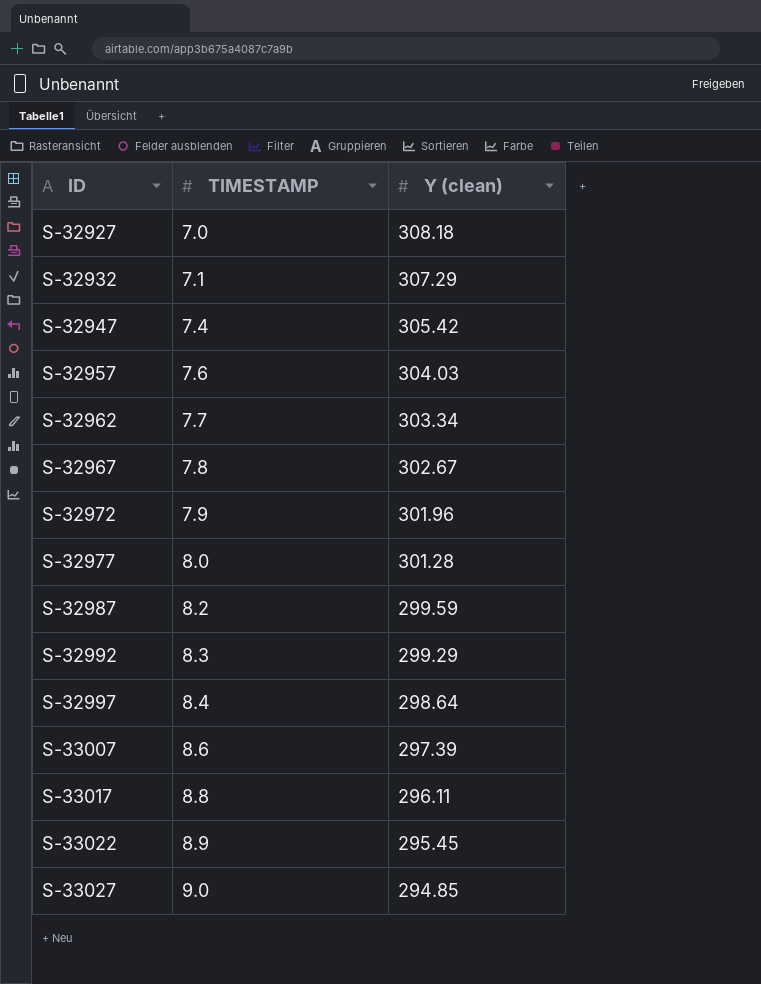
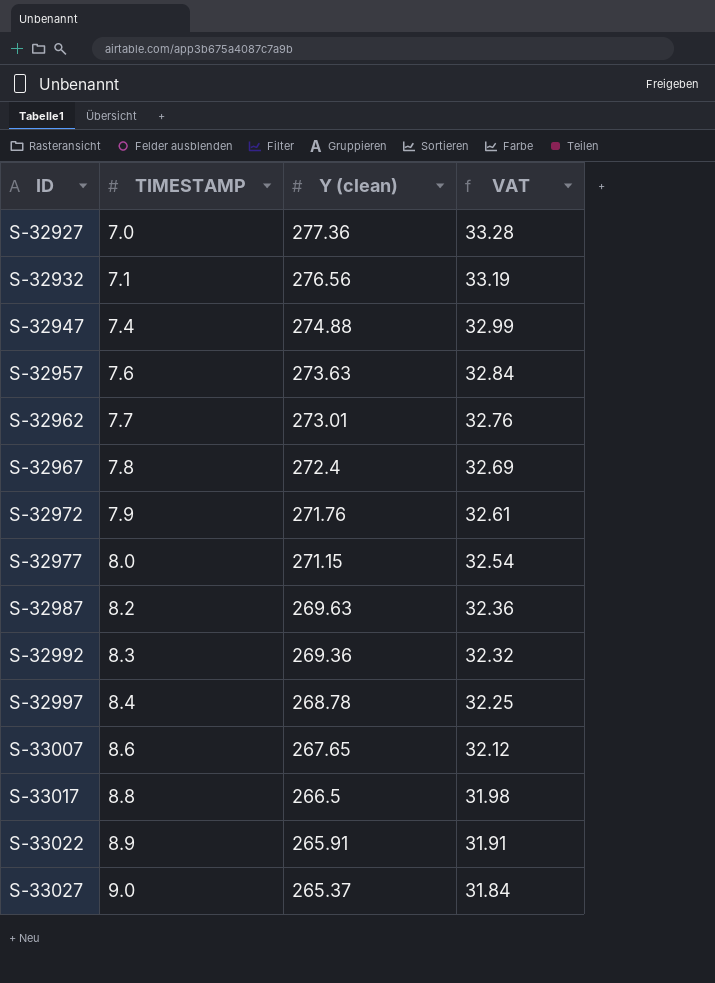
column VAT | formula: none -> [Y (clean)] * 0.12
S-32927 | Y (clean): 308.18 -> 277.36
S-32932 | Y (clean): 307.29 -> 276.56
S-32947 | Y (clean): 305.42 -> 274.88
S-32957 | Y (clean): 304.03 -> 273.63
S-32962 | Y (clean): 303.34 -> 273.01
S-32967 | Y (clean): 302.67 -> 272.4
S-32972 | Y (clean): 301.96 -> 271.76
S-32977 | Y (clean): 301.28 -> 271.15
S-32987 | Y (clean): 299.59 -> 269.63
S-32992 | Y (clean): 299.29 -> 269.36
S-32997 | Y (clean): 298.64 -> 268.78
S-33007 | Y (clean): 297.39 -> 267.65
S-33017 | Y (clean): 296.11 -> 266.5
S-33022 | Y (clean): 295.45 -> 265.91
S-33027 | Y (clean): 294.85 -> 265.37

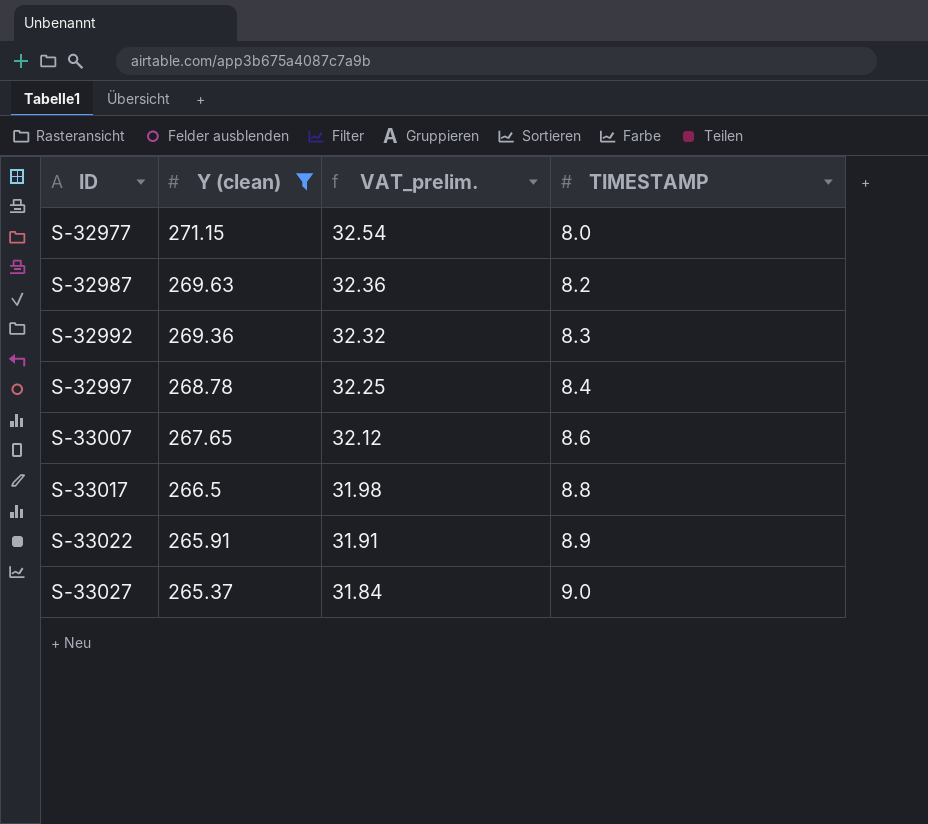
filter: none -> Y (clean) <= 271.15
column name: VAT -> VAT_prelim.
column TIMESTAMP | position: 2 -> 4

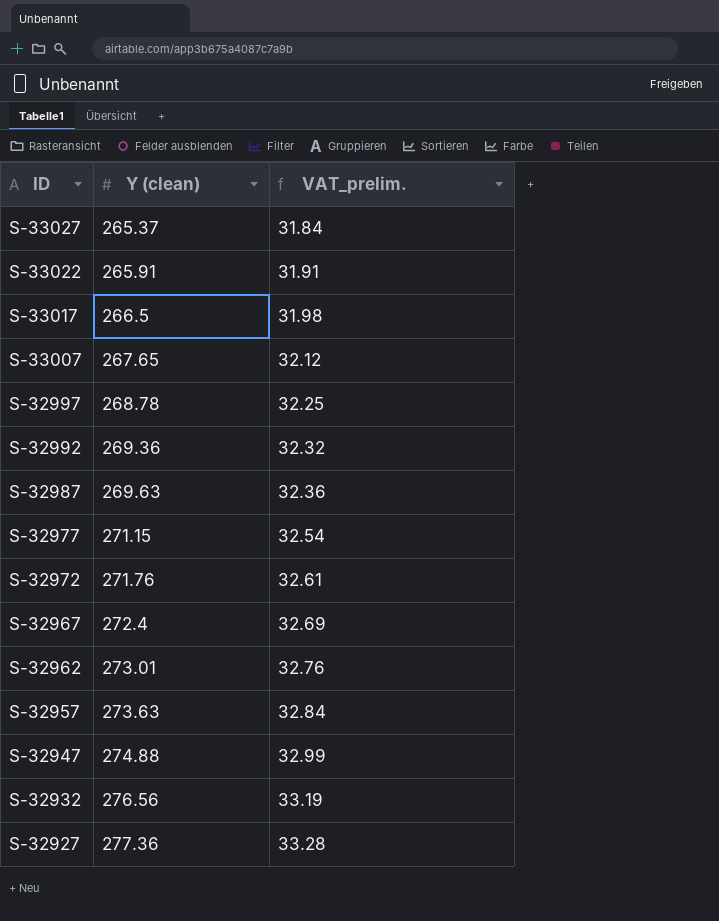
filter: Y (clean) <= 271.15 -> none
row order: ID ascending -> ID descending
column TIMESTAMP | position: 4 -> none

